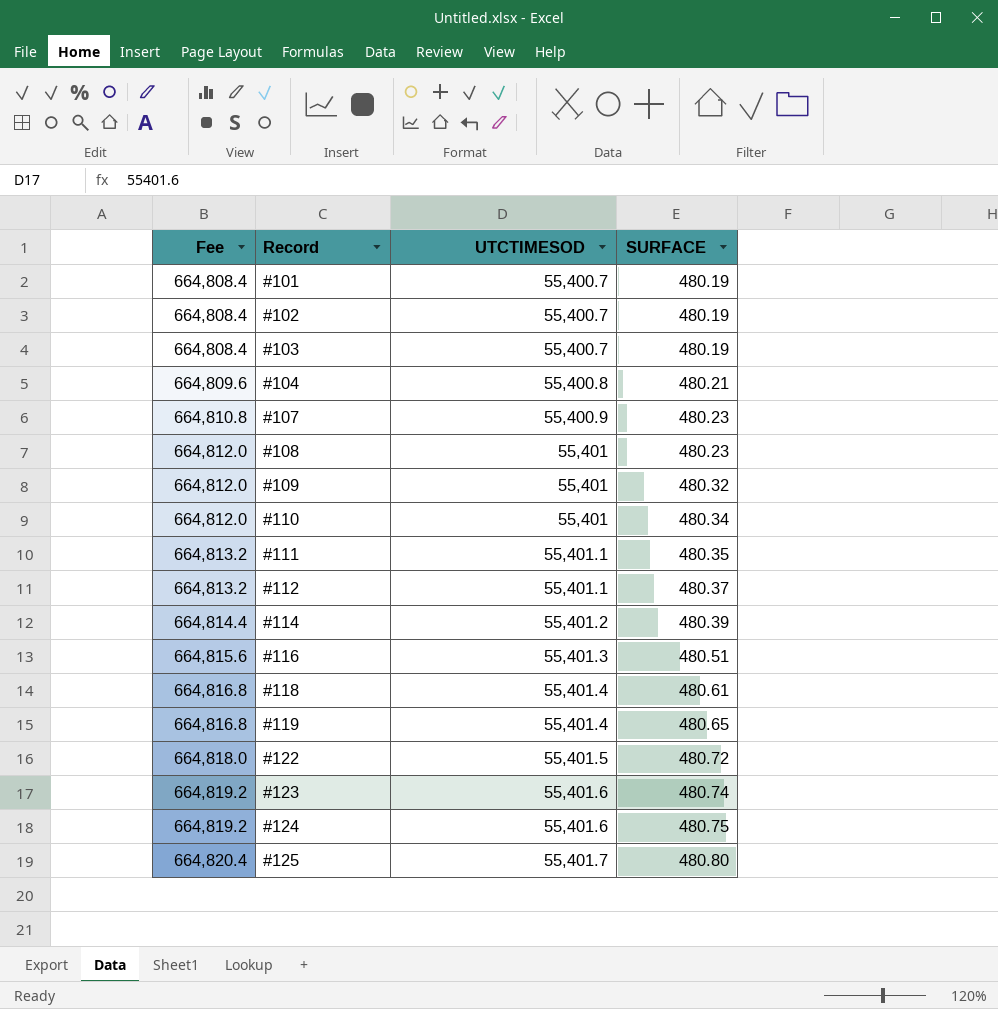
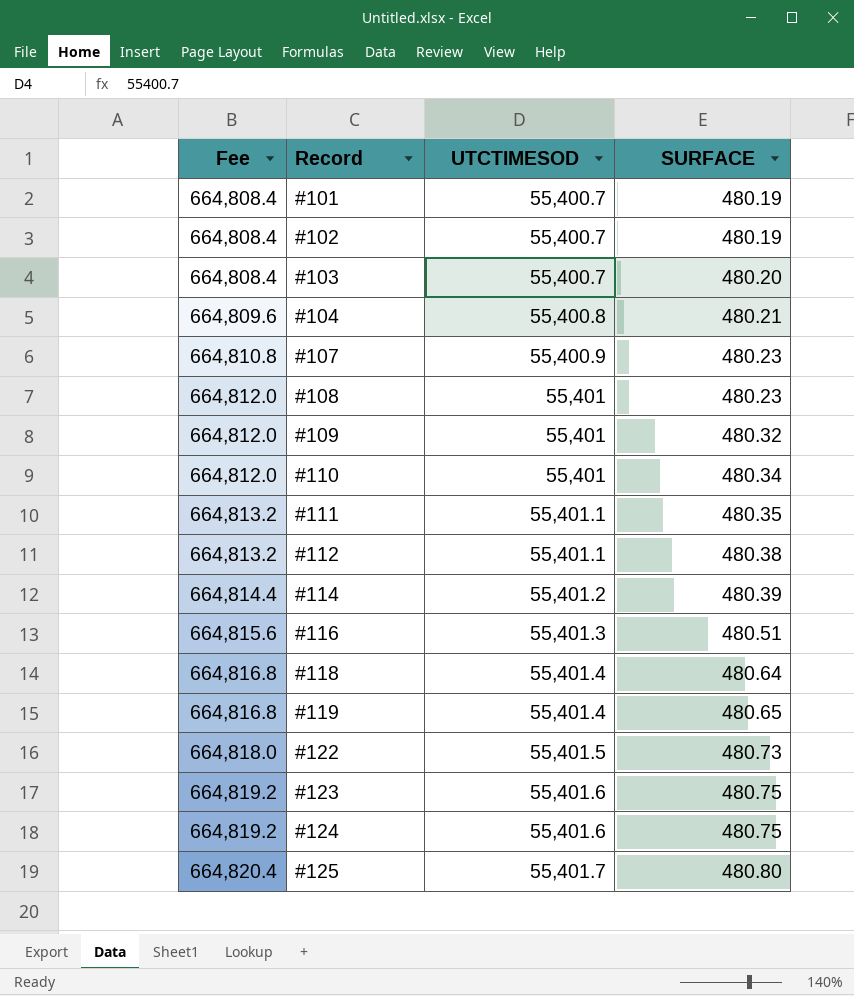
#103 | SURFACE: 480.19 -> 480.20
#112 | SURFACE: 480.37 -> 480.38
#118 | SURFACE: 480.61 -> 480.64
#122 | SURFACE: 480.72 -> 480.73
#123 | SURFACE: 480.74 -> 480.75

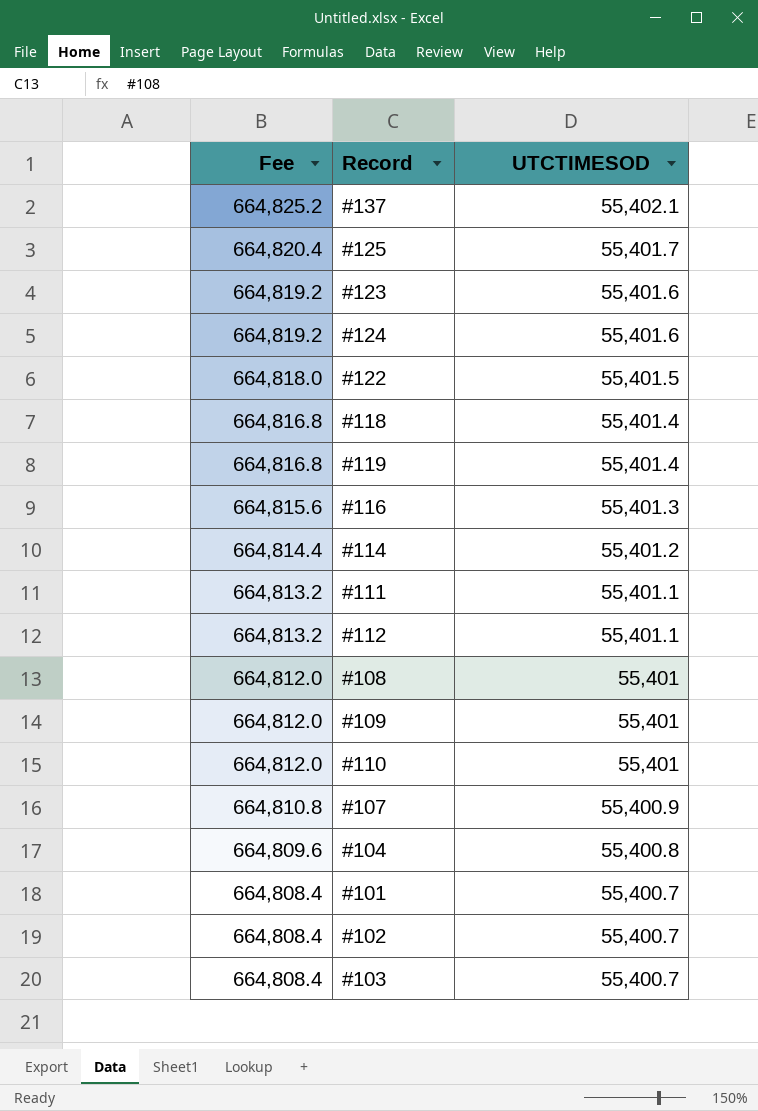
row order: Fee ascending -> Fee descending
column SURFACE | position: 4 -> none
row #137: none -> 664,825.2 | 55,402.1

